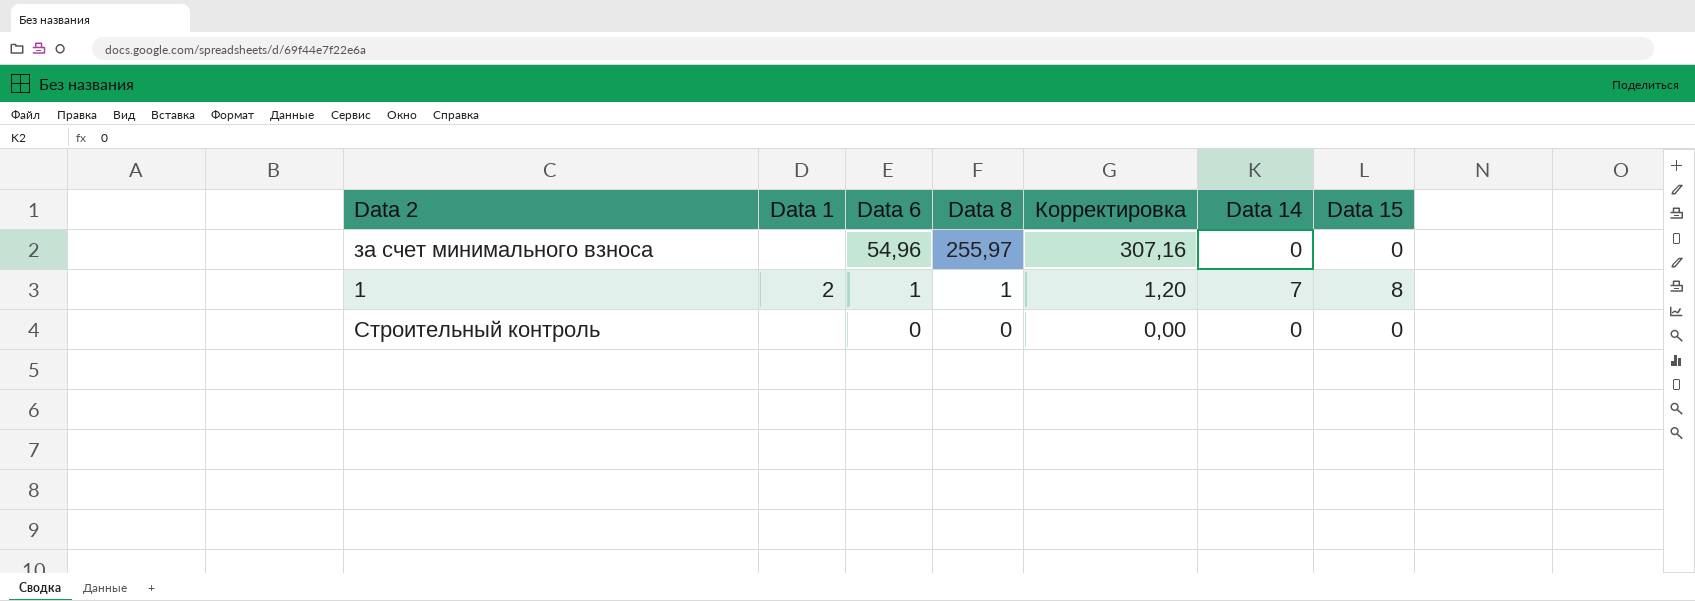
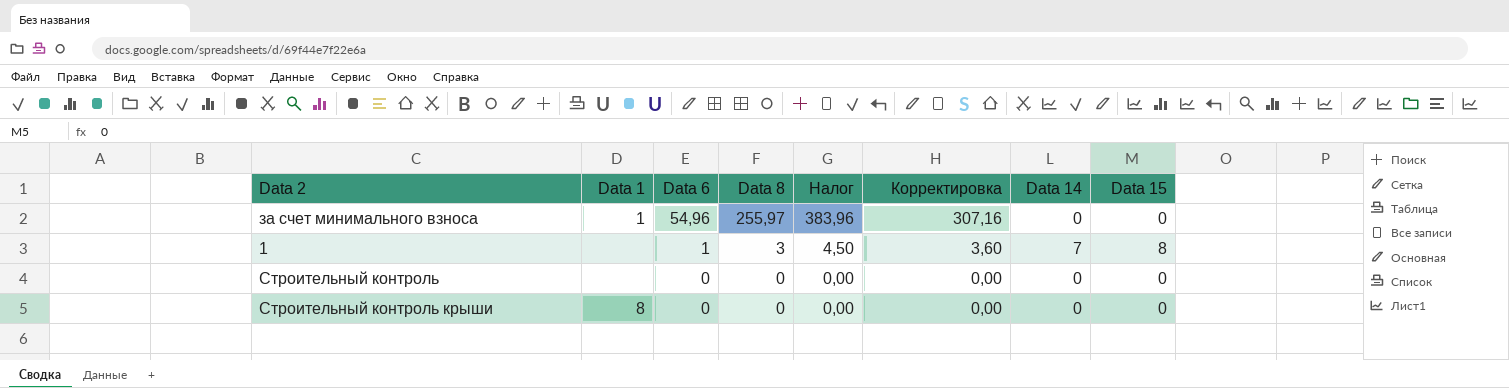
column Налог | formula: none -> [Data 8] * 1,5
за счет минимального взноса | Data 1: none -> 1
1 | Data 1: 2 -> none
1 | Data 8: 1 -> 3
1 | Корректировка: 1,20 -> 3,60
row Строительный контроль крыши: none -> 8 | 0 | 0 | 0,00 | 0,00 | 0 | 0

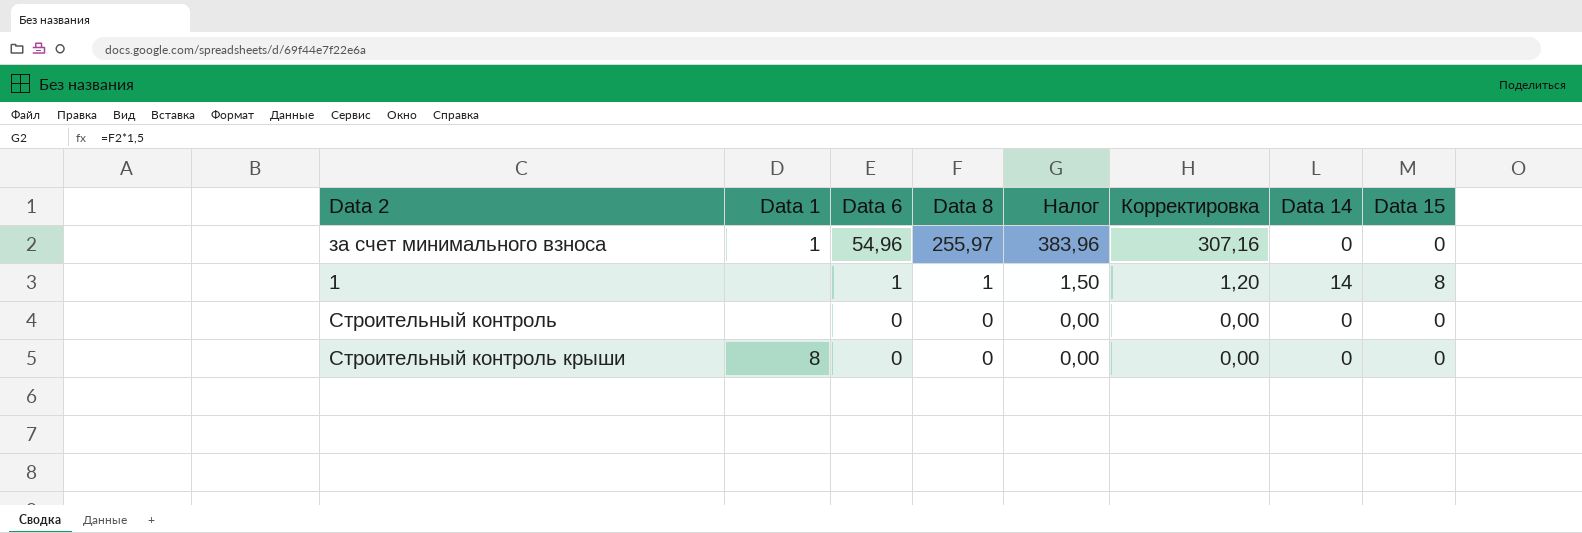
1 | Data 8: 3 -> 1
1 | Налог: 4,50 -> 1,50
1 | Корректировка: 3,60 -> 1,20
1 | Data 14: 7 -> 14

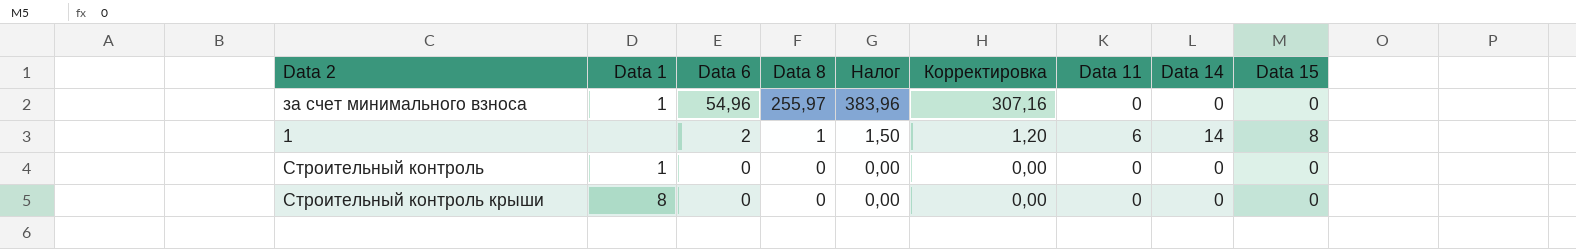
column Data 11 | position: none -> 7
1 | Data 6: 1 -> 2
Строительный контроль | Data 1: none -> 1

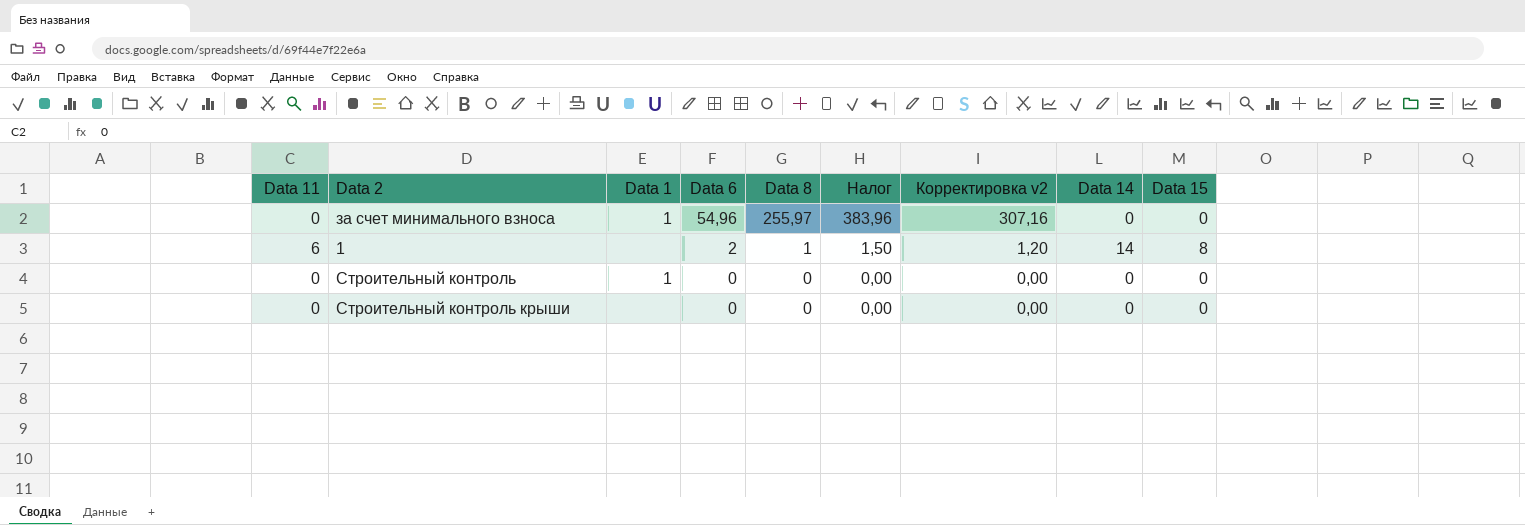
column Data 11 | position: 7 -> 1
column name: Корректировка -> Корректировка v2
Строительный контроль крыши | Data 1: 8 -> none

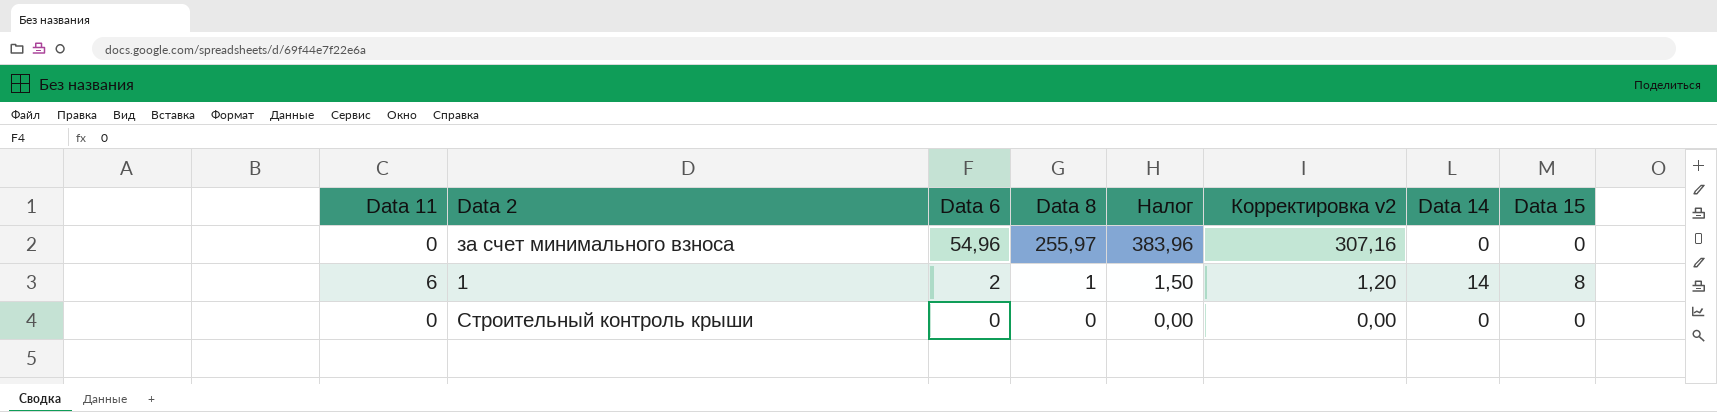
column Data 1 | position: 3 -> none
row Строительный контроль: 0 | 1 | 0 | 0 | 0,00 | 0,00 | 0 | 0 -> none

